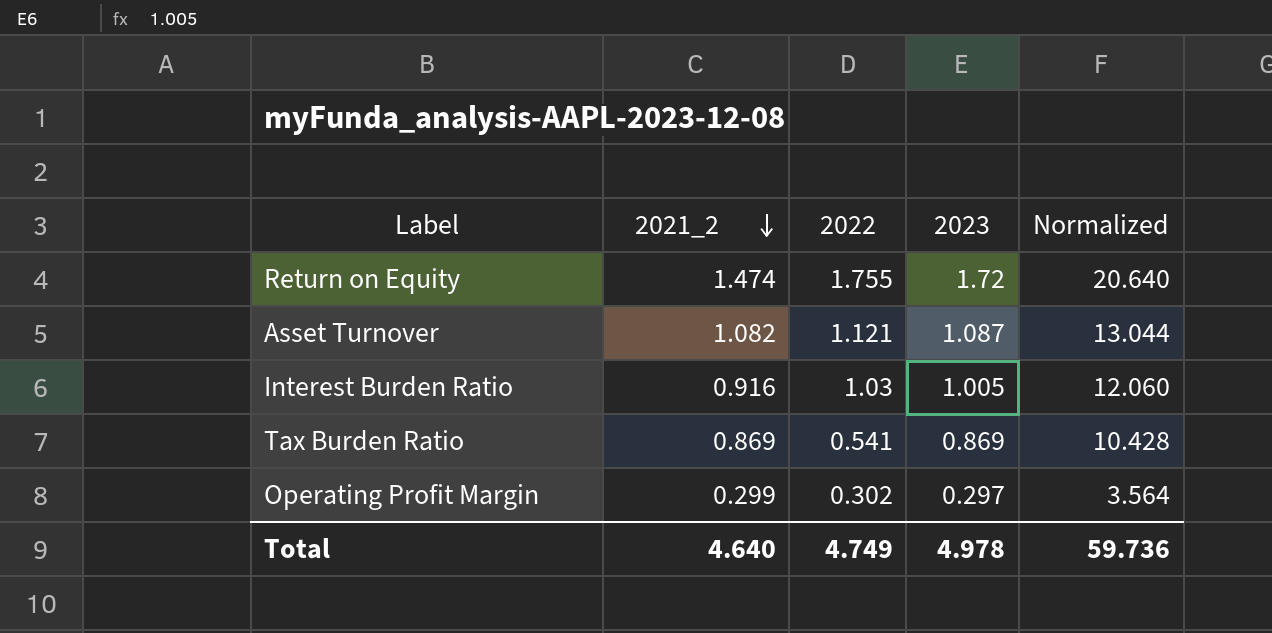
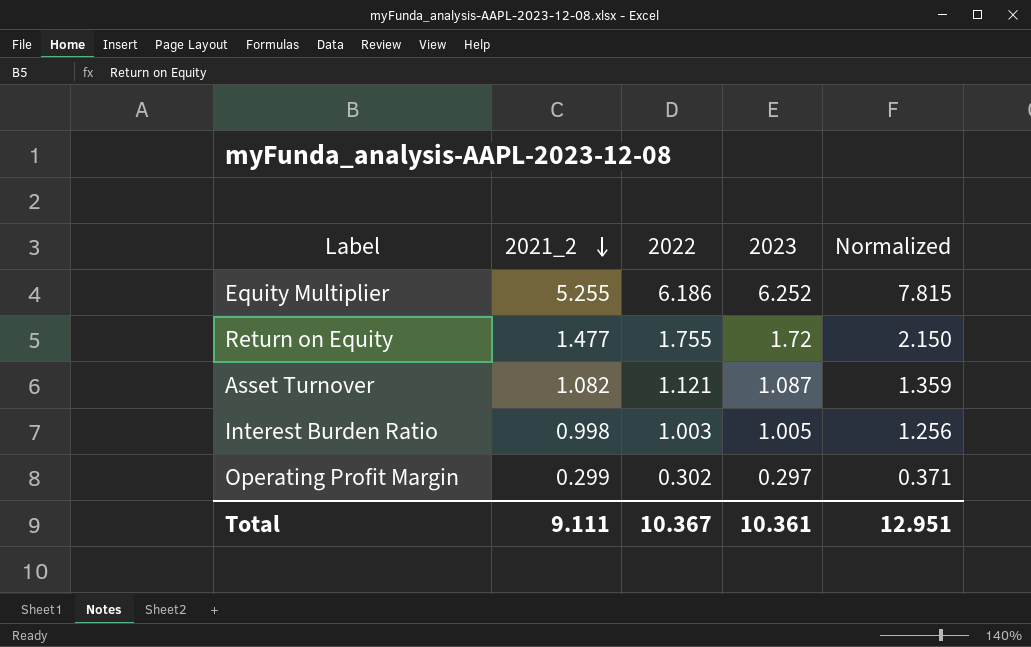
column Normalized | formula: [2023] * 12 -> [2023] * 1.25
row Tax Burden Ratio: 0.869 | 0.541 | 0.869 | 10.428 -> none
row Equity Multiplier: none -> 5.255 | 6.186 | 6.252 | 7.815
Return on Equity | 2021_2: 1.474 -> 1.477
Interest Burden Ratio | 2021_2: 0.916 -> 0.998
Interest Burden Ratio | 2022: 1.03 -> 1.003
Total | 2021_2: 4.640 -> 9.111
Total | 2022: 4.749 -> 10.367
Total | 2023: 4.978 -> 10.361
Total | Normalized: 59.736 -> 12.951

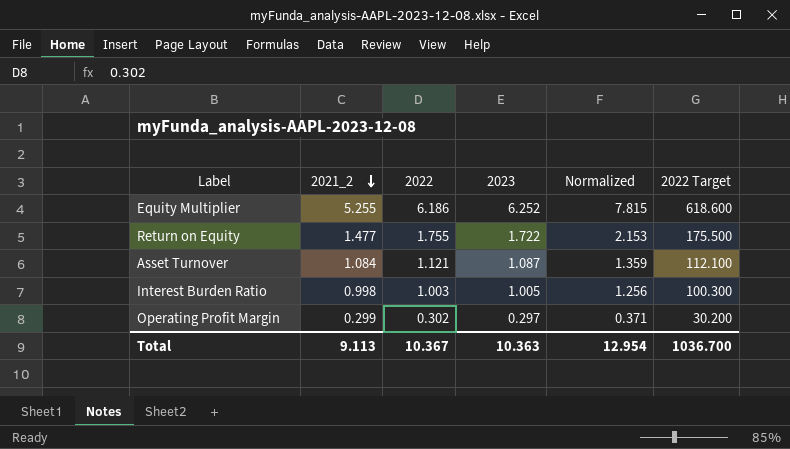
column 2022 Target | formula: none -> [2022] * 100
Return on Equity | 2023: 1.72 -> 1.722
Return on Equity | Normalized: 2.150 -> 2.153
Asset Turnover | 2021_2: 1.082 -> 1.084
Total | 2021_2: 9.111 -> 9.113
Total | 2023: 10.361 -> 10.363
Total | Normalized: 12.951 -> 12.954

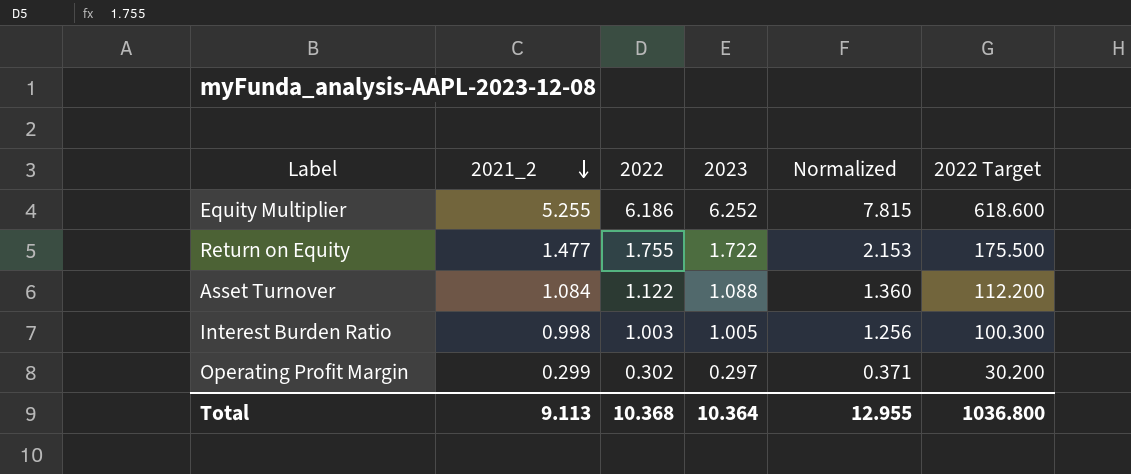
Asset Turnover | 2022: 1.121 -> 1.122
Asset Turnover | 2023: 1.087 -> 1.088
Asset Turnover | Normalized: 1.359 -> 1.360
Asset Turnover | 2022 Target: 112.100 -> 112.200
Total | 2022: 10.367 -> 10.368
Total | 2023: 10.363 -> 10.364
Total | Normalized: 12.954 -> 12.955
Total | 2022 Target: 1036.700 -> 1036.800

